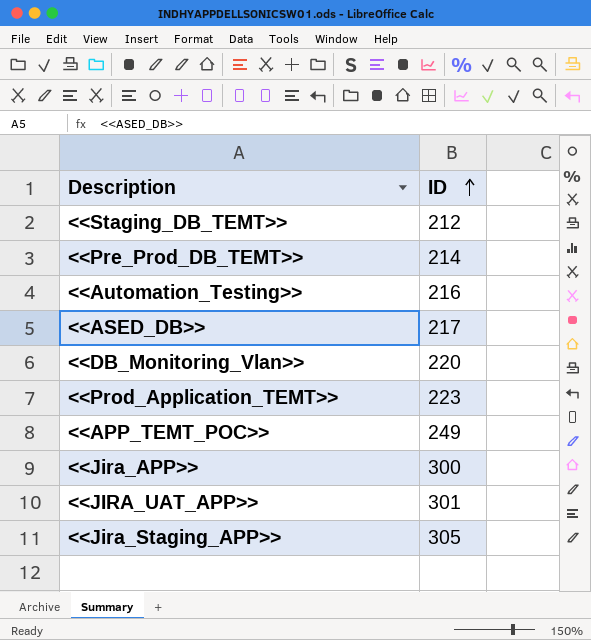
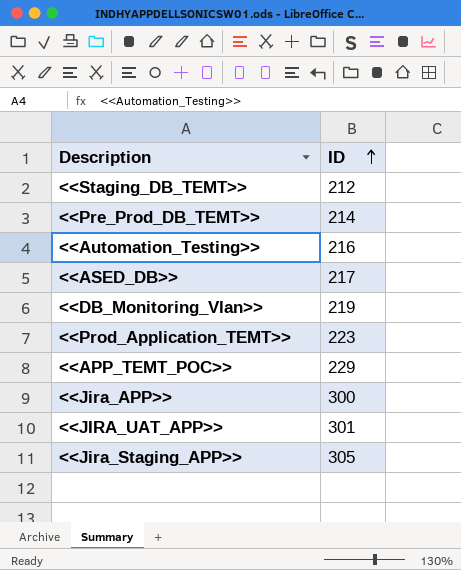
<<DB_Monitoring_Vlan>> | ID: 220 -> 219
<<APP_TEMT_POC>> | ID: 249 -> 229

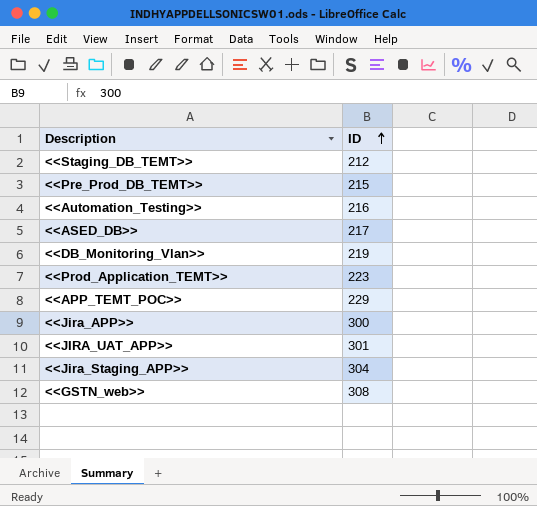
<<Pre_Prod_DB_TEMT>> | ID: 214 -> 215
<<Jira_Staging_APP>> | ID: 305 -> 304
row <<GSTN_web>>: none -> 308

